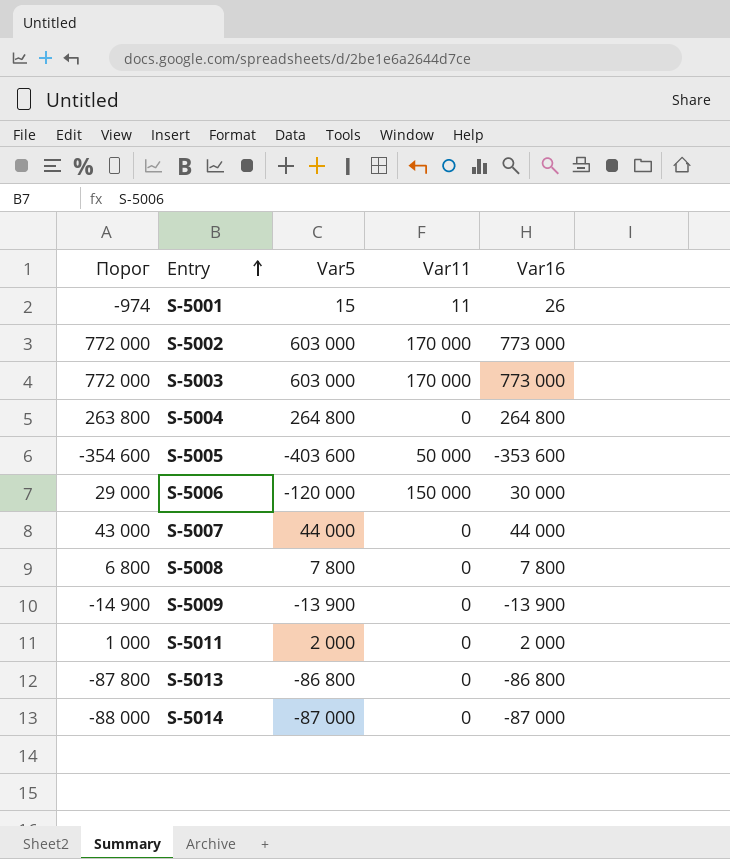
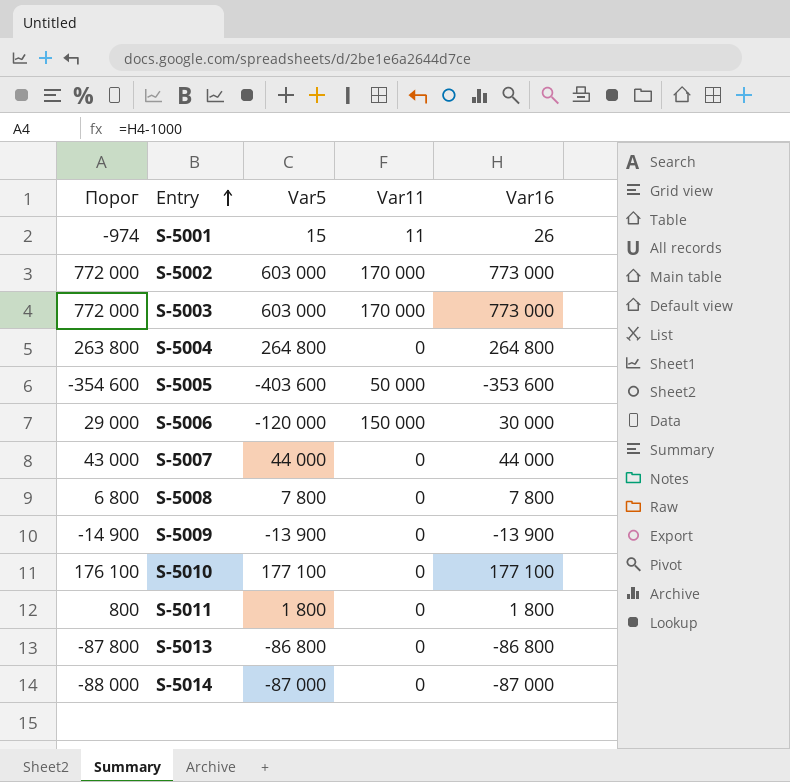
row S-5010: none -> 176 100 | 177 100 | 0 | 177 100
S-5011 | Порог: 1 000 -> 800
S-5011 | Var5: 2 000 -> 1 800
S-5011 | Var16: 2 000 -> 1 800

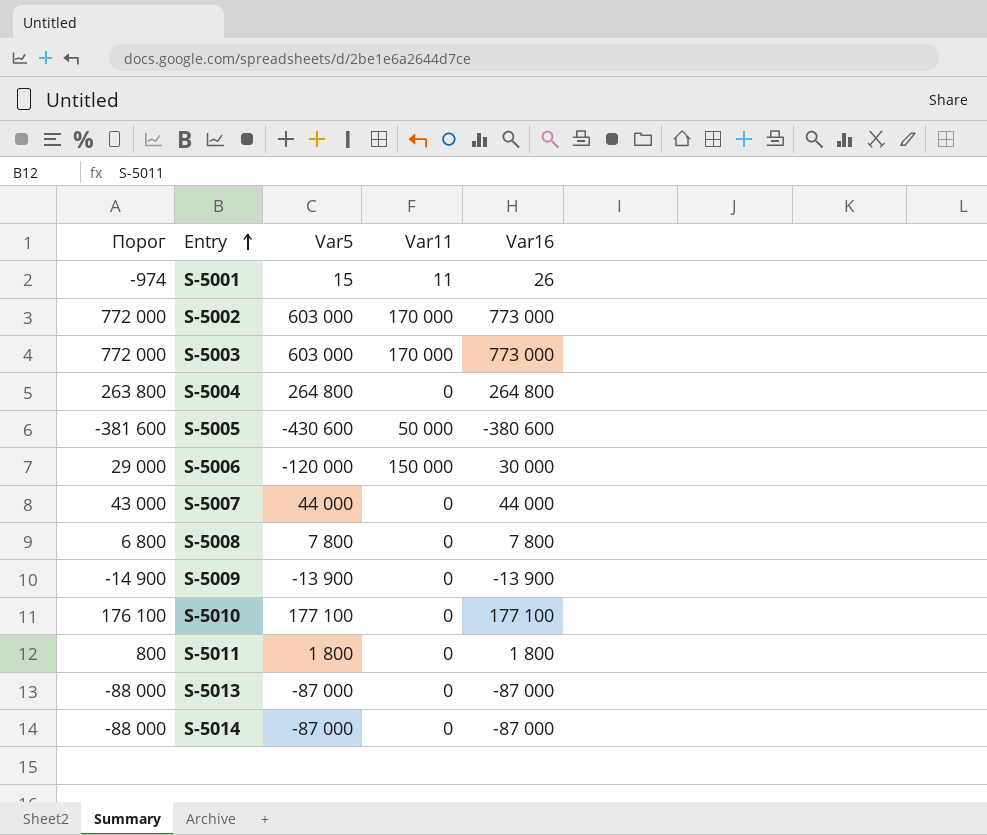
S-5005 | Порог: -354 600 -> -381 600
S-5005 | Var5: -403 600 -> -430 600
S-5005 | Var16: -353 600 -> -380 600
S-5013 | Порог: -87 800 -> -88 000
S-5013 | Var5: -86 800 -> -87 000
S-5013 | Var16: -86 800 -> -87 000

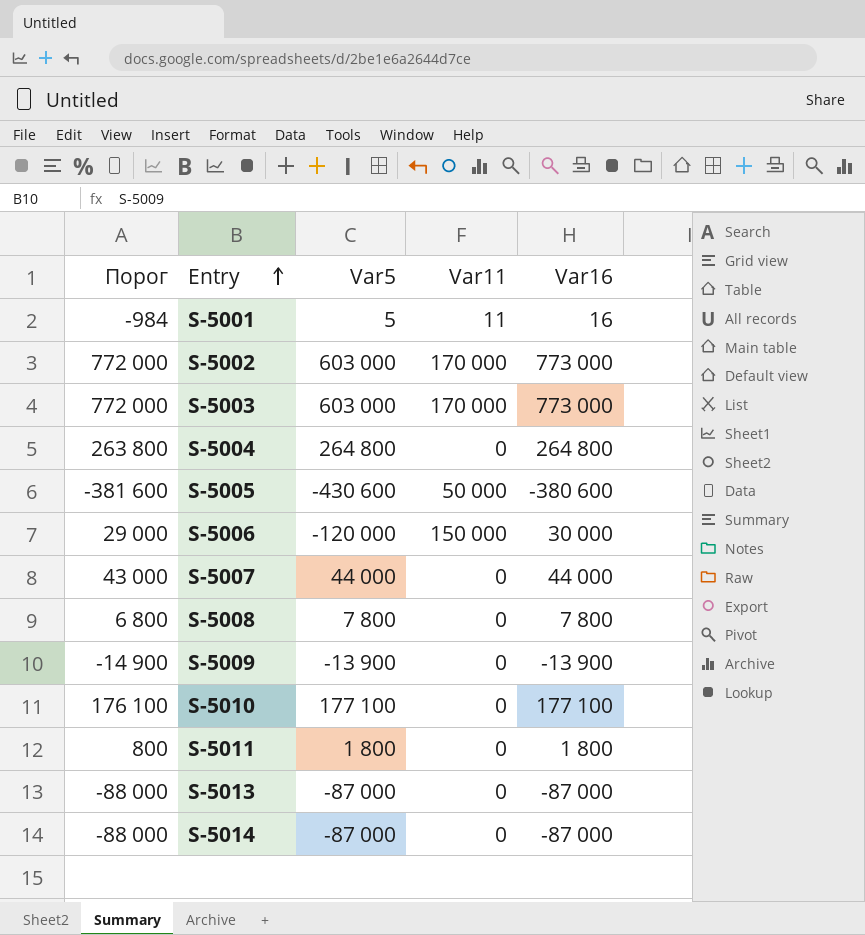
S-5001 | Порог: -974 -> -984
S-5001 | Var5: 15 -> 5
S-5001 | Var16: 26 -> 16

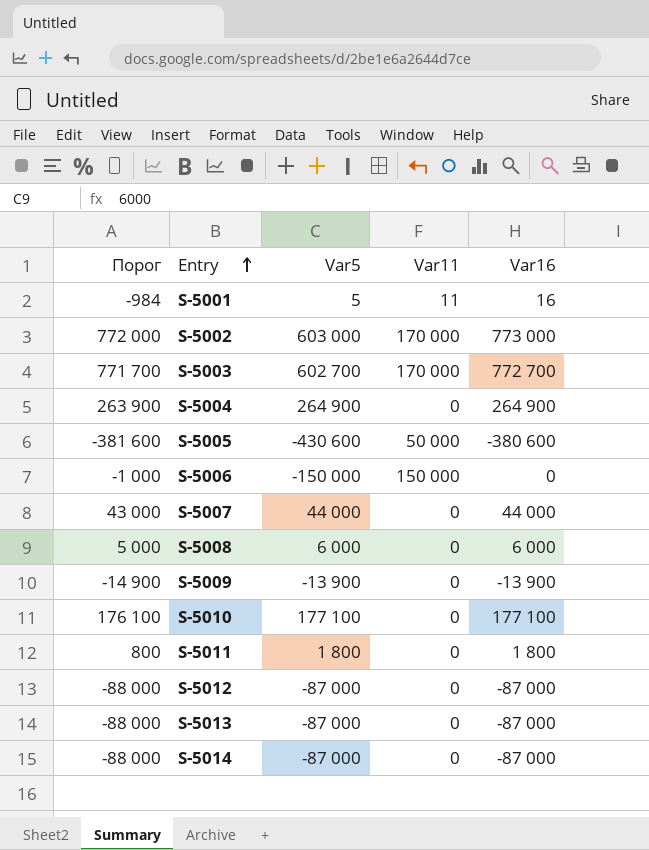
S-5003 | Порог: 772 000 -> 771 700
S-5003 | Var5: 603 000 -> 602 700
S-5003 | Var16: 773 000 -> 772 700
S-5004 | Порог: 263 800 -> 263 900
S-5004 | Var5: 264 800 -> 264 900
S-5004 | Var16: 264 800 -> 264 900
S-5006 | Порог: 29 000 -> -1 000
S-5006 | Var5: -120 000 -> -150 000
S-5006 | Var16: 30 000 -> 0
S-5008 | Порог: 6 800 -> 5 000
S-5008 | Var5: 7 800 -> 6 000
S-5008 | Var16: 7 800 -> 6 000
row S-5012: none -> -88 000 | -87 000 | 0 | -87 000

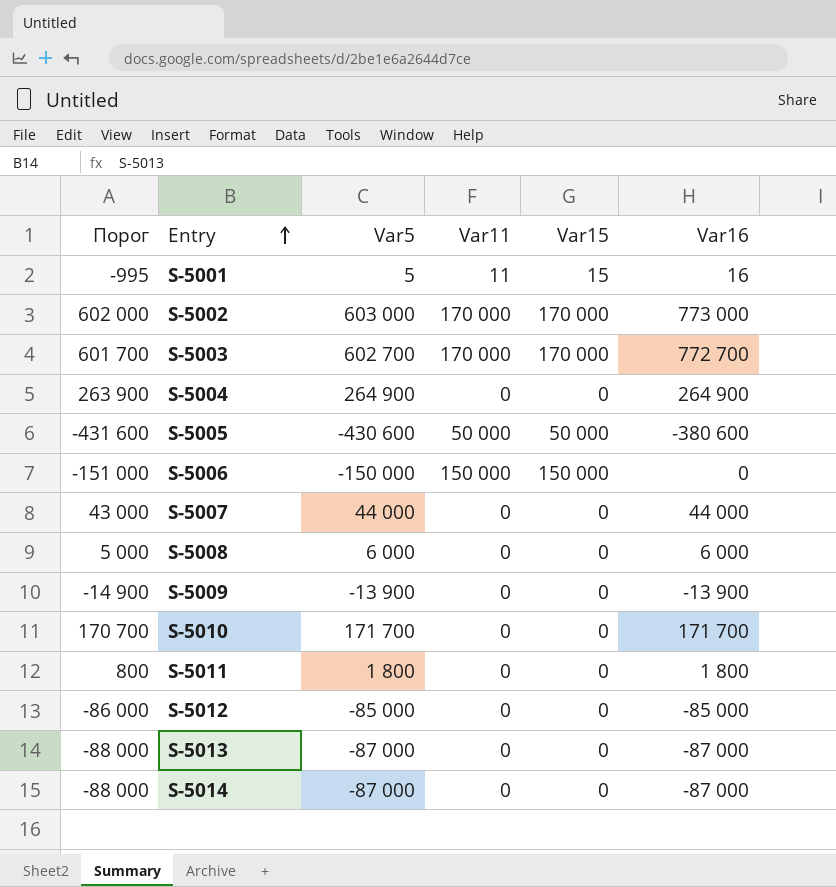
column Порог | formula: [Var16] - 1000 -> [Var5] - 1000
column Var15 | position: none -> 5
S-5010 | Var5: 177 100 -> 171 700
S-5010 | Var16: 177 100 -> 171 700
S-5012 | Var5: -87 000 -> -85 000
S-5012 | Var16: -87 000 -> -85 000

